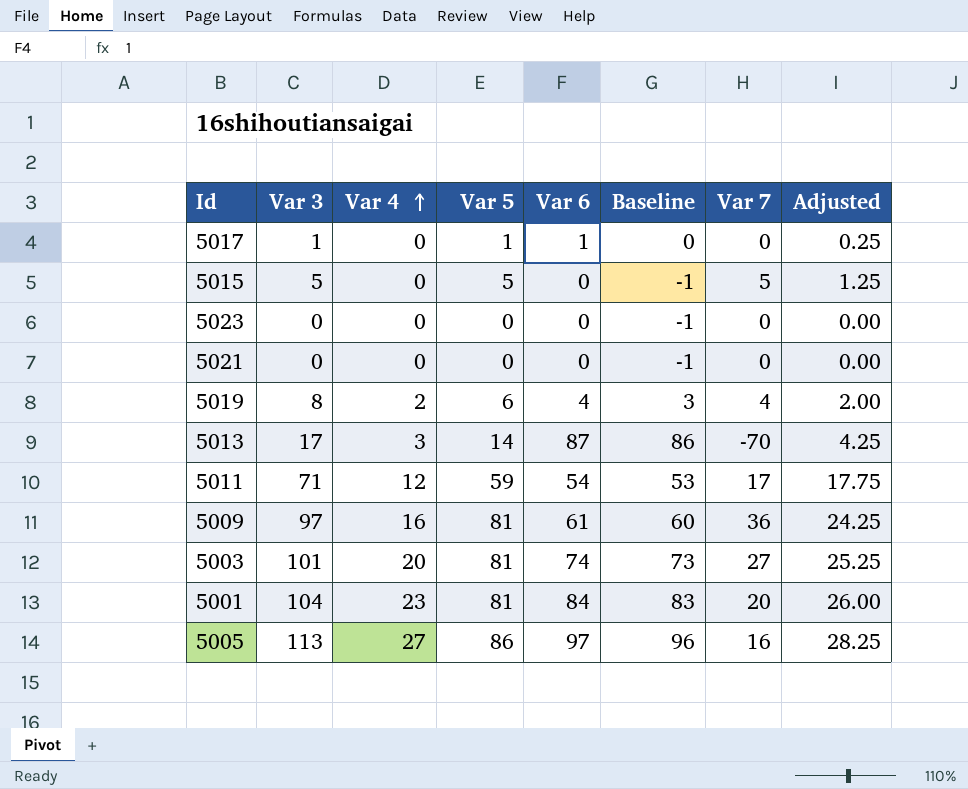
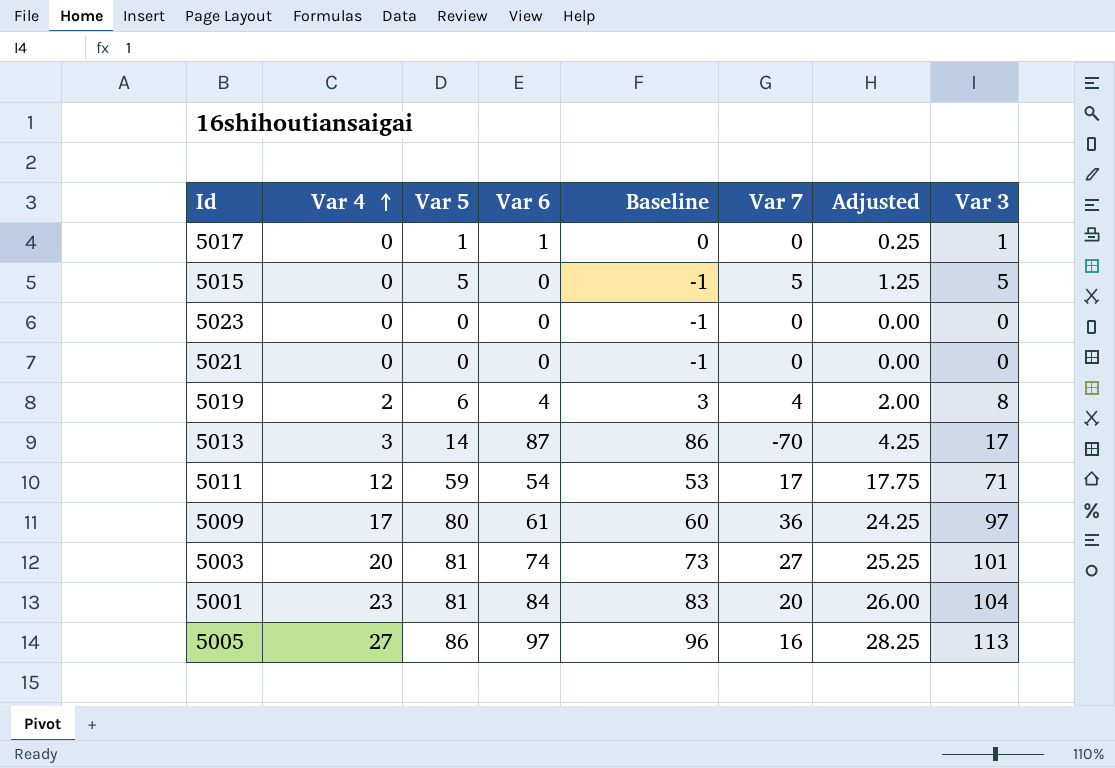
column Var 3 | position: 2 -> 8
5009 | Var 4: 16 -> 17
5009 | Var 5: 81 -> 80

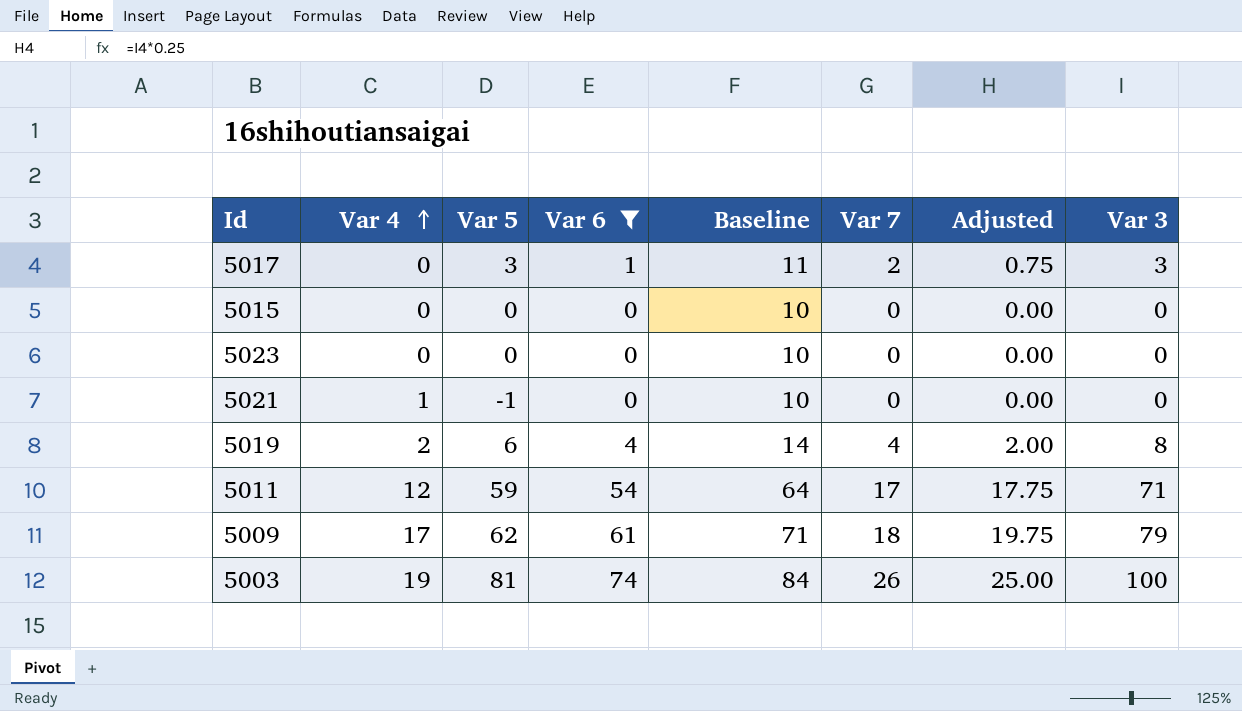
filter: none -> Var 6 <= 74
column Baseline | formula: [Var 6] - 1 -> [Var 6] + 10
5017 | Var 5: 1 -> 3
5017 | Var 7: 0 -> 2
5017 | Adjusted: 0.25 -> 0.75
5017 | Var 3: 1 -> 3
5015 | Var 5: 5 -> 0
5015 | Var 7: 5 -> 0
5015 | Adjusted: 1.25 -> 0.00
5015 | Var 3: 5 -> 0
5021 | Var 4: 0 -> 1
5021 | Var 5: 0 -> -1
5009 | Var 5: 80 -> 62
5009 | Var 7: 36 -> 18
5009 | Adjusted: 24.25 -> 19.75
5009 | Var 3: 97 -> 79
5003 | Var 4: 20 -> 19
5003 | Var 7: 27 -> 26
5003 | Adjusted: 25.25 -> 25.00
5003 | Var 3: 101 -> 100

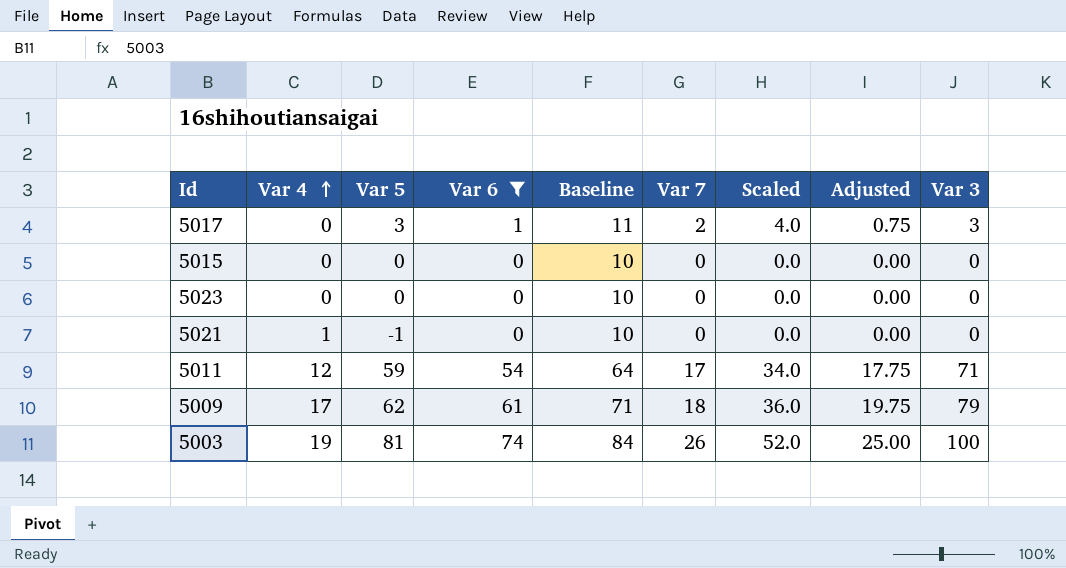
column Scaled | formula: none -> [Var 7] * 2
row 5019: 2 | 6 | 4 | 14 | 4 | 2.00 | 8 -> none

